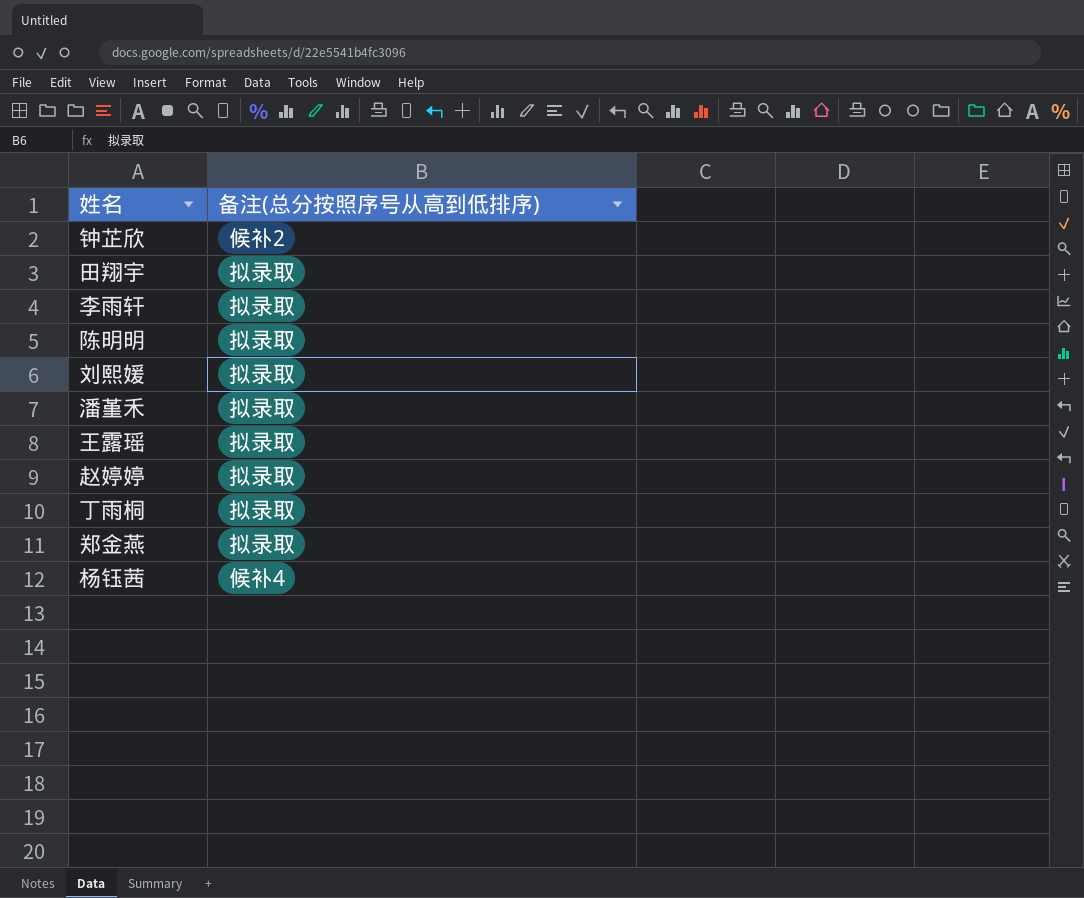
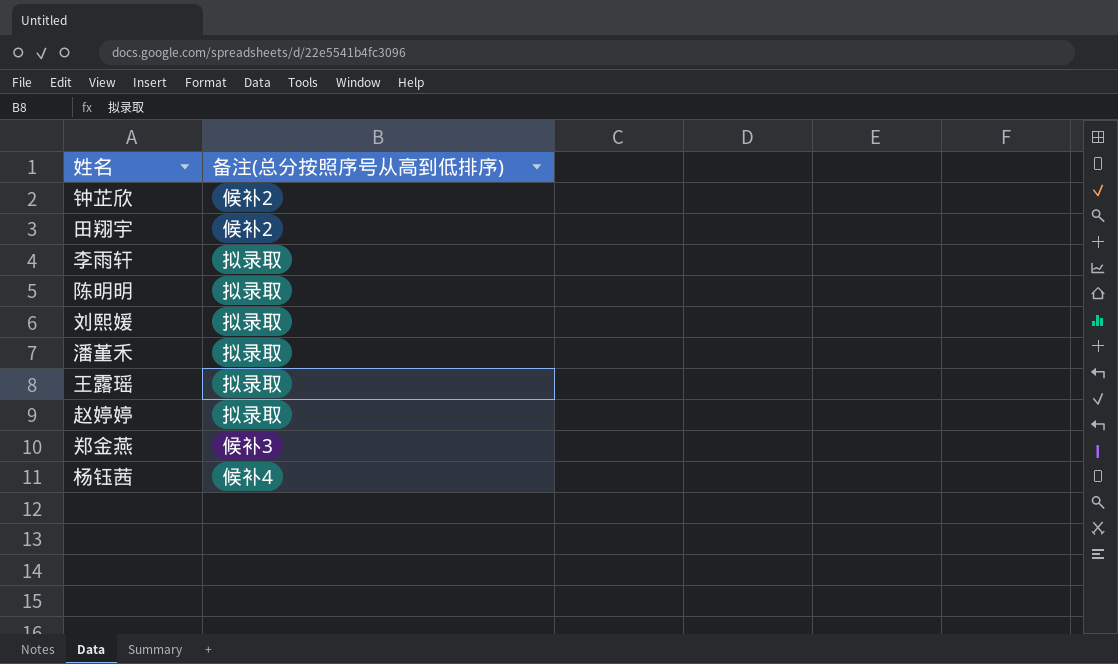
row 丁雨桐: 拟录取 -> none
田翔宇 | 备注(总分按照序号从高到低排序): 拟录取 -> 候补2
郑金燕 | 备注(总分按照序号从高到低排序): 拟录取 -> 候补3

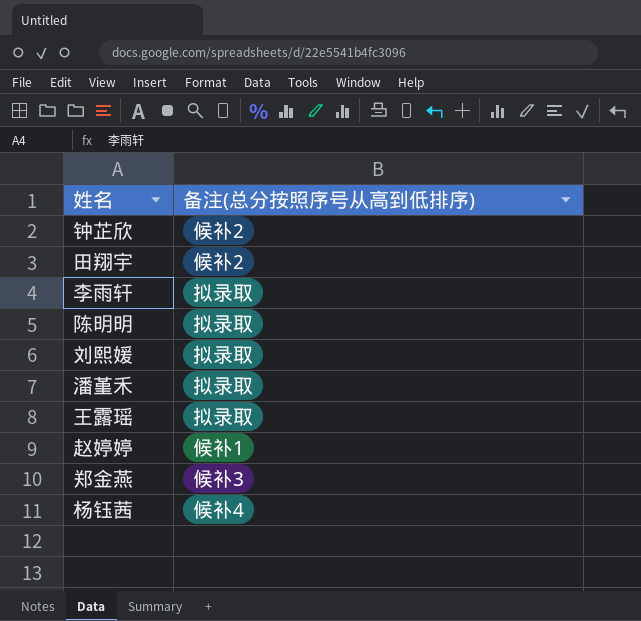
赵婷婷 | 备注(总分按照序号从高到低排序): 拟录取 -> 候补1

